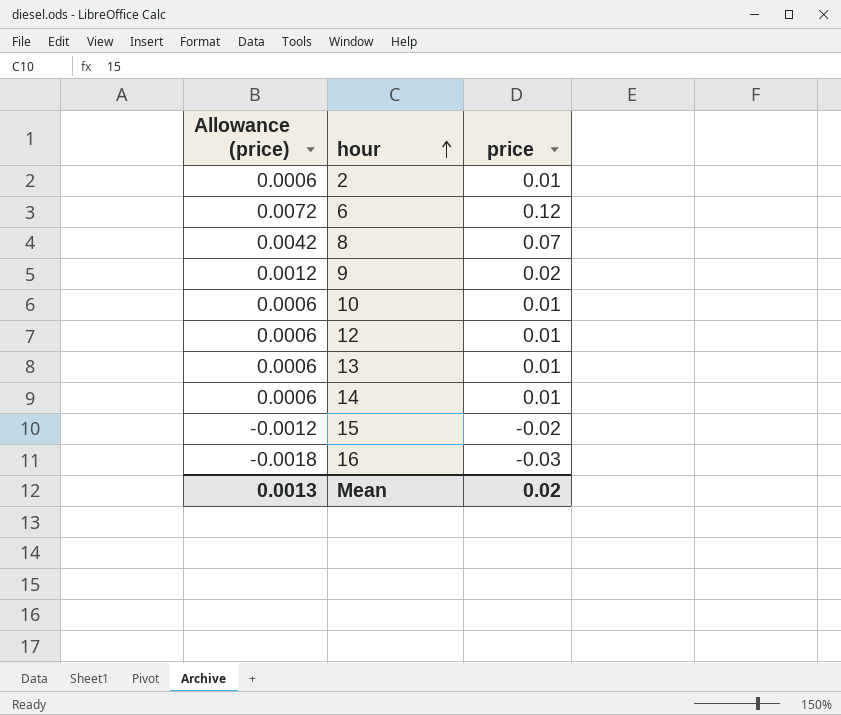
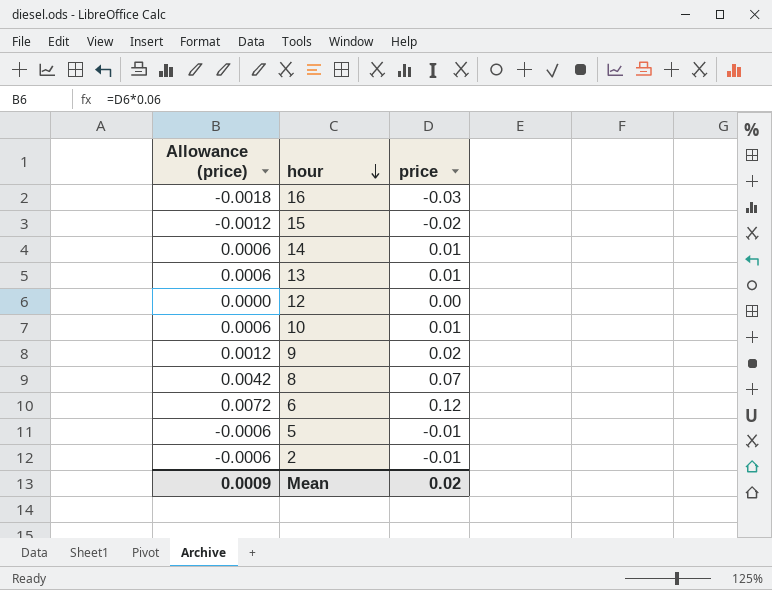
row order: hour ascending -> hour descending
12 | Allowance (price): 0.0006 -> 0.0000
12 | price: 0.01 -> 0.00
row 5: none -> -0.0006 | -0.01
2 | Allowance (price): 0.0006 -> -0.0006
2 | price: 0.01 -> -0.01
Mean | Allowance (price): 0.0013 -> 0.0009

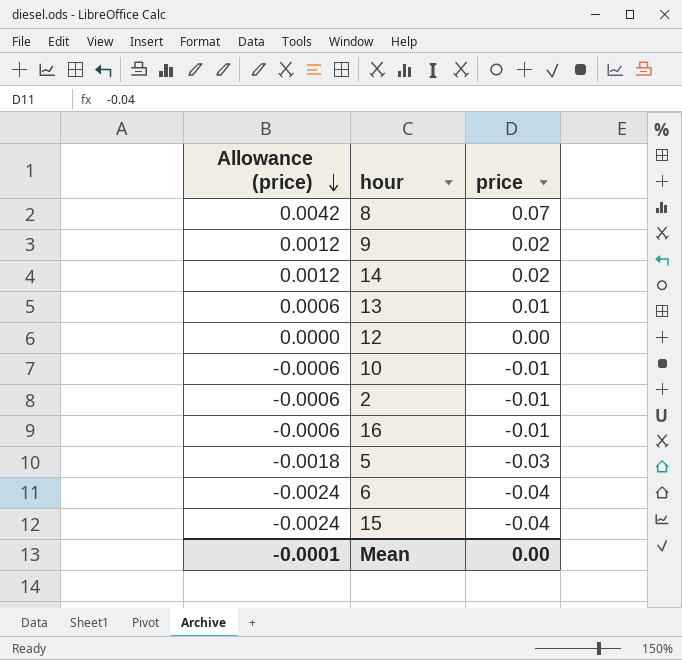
row order: hour descending -> Allowance (price) descending
14 | Allowance (price): 0.0006 -> 0.0012
14 | price: 0.01 -> 0.02
10 | Allowance (price): 0.0006 -> -0.0006
10 | price: 0.01 -> -0.01
16 | Allowance (price): -0.0018 -> -0.0006
16 | price: -0.03 -> -0.01
5 | Allowance (price): -0.0006 -> -0.0018
5 | price: -0.01 -> -0.03
6 | Allowance (price): 0.0072 -> -0.0024
6 | price: 0.12 -> -0.04
15 | Allowance (price): -0.0012 -> -0.0024
15 | price: -0.02 -> -0.04
Mean | Allowance (price): 0.0009 -> -0.0001
Mean | price: 0.02 -> 0.00

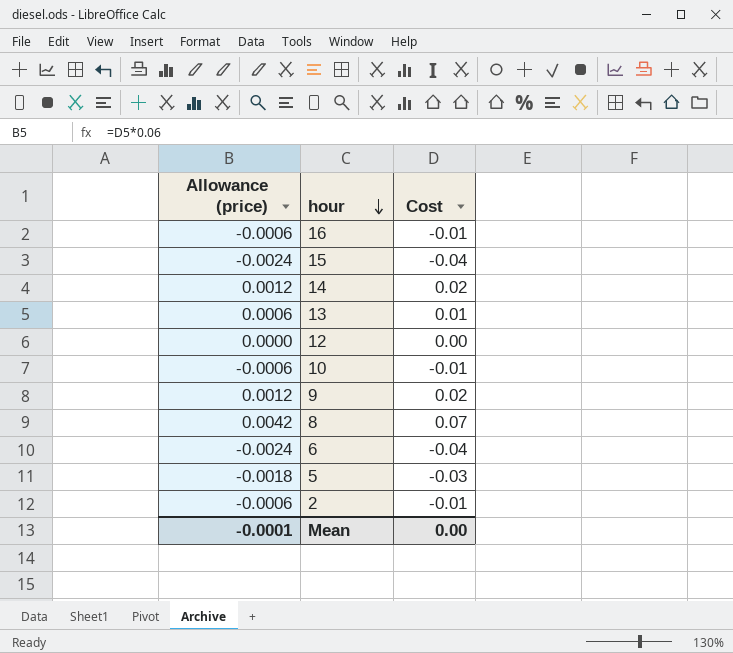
row order: Allowance (price) descending -> hour descending
column name: price -> Cost

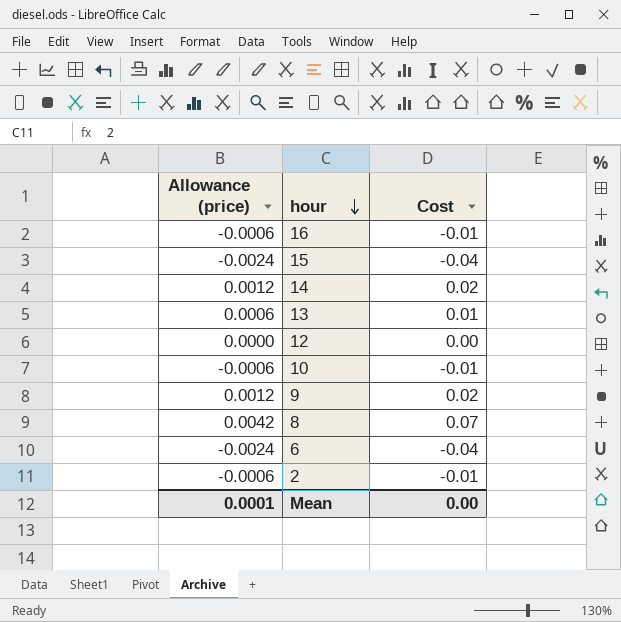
row 5: -0.0018 | -0.03 -> none
Mean | Allowance (price): -0.0001 -> 0.0001

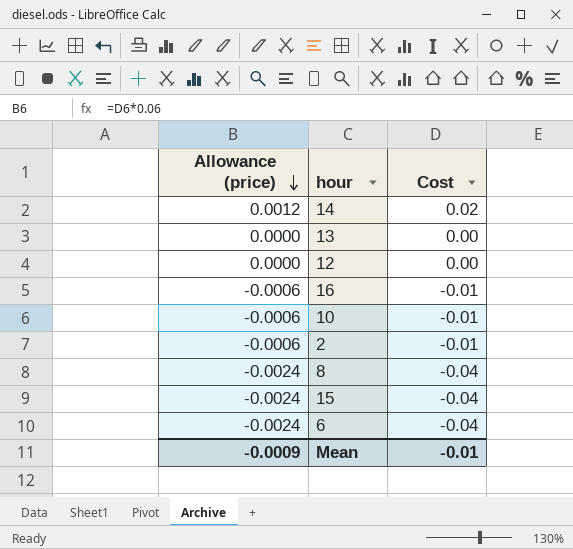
row order: hour descending -> Allowance (price) descending
row 9: 0.0012 | 0.02 -> none
13 | Allowance (price): 0.0006 -> 0.0000
13 | Cost: 0.01 -> 0.00
8 | Allowance (price): 0.0042 -> -0.0024
8 | Cost: 0.07 -> -0.04
Mean | Allowance (price): 0.0001 -> -0.0009
Mean | Cost: 0.00 -> -0.01

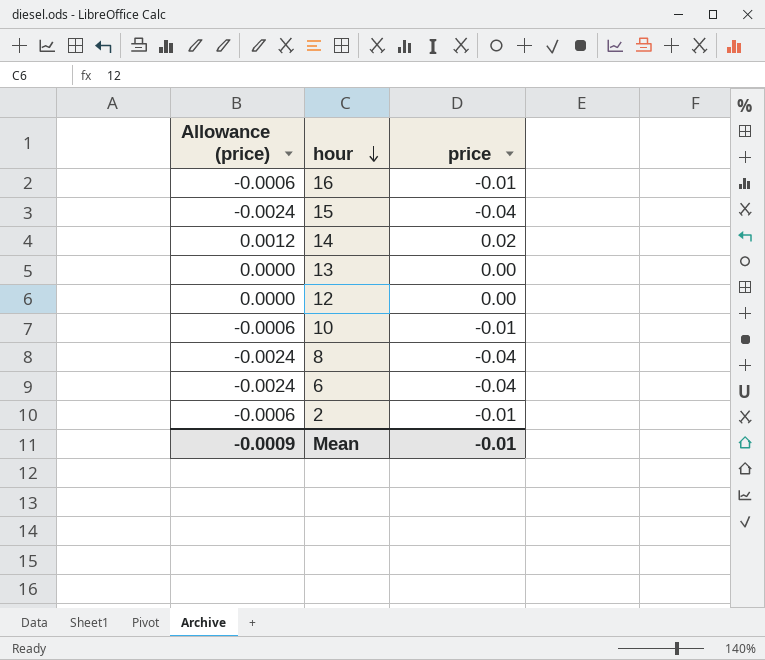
row order: Allowance (price) descending -> hour descending
column name: Cost -> price

